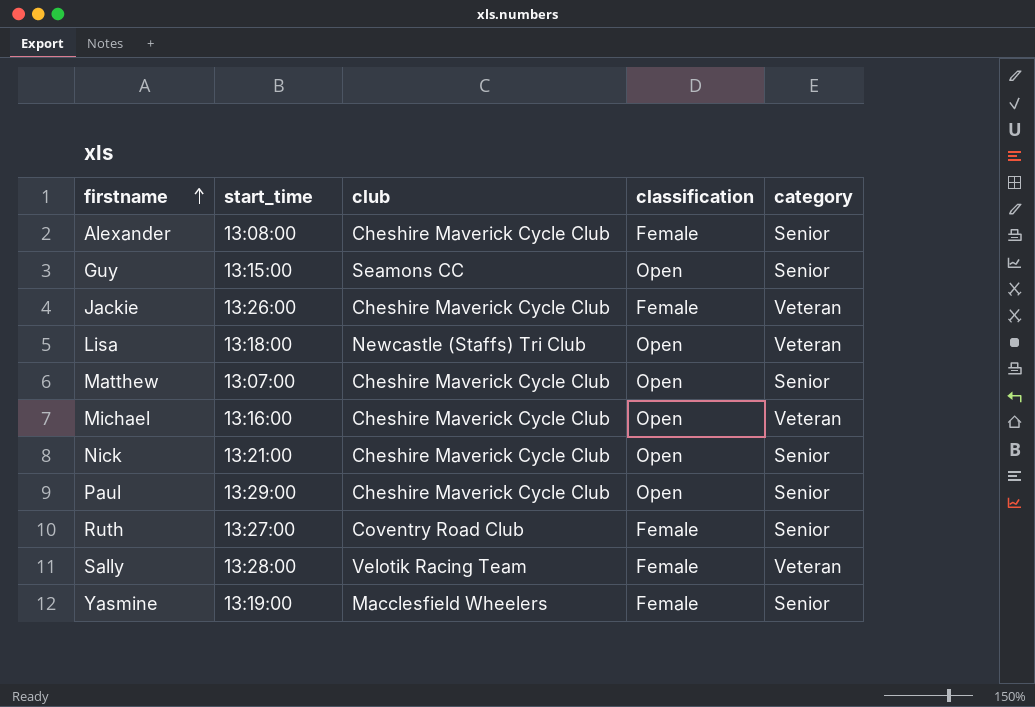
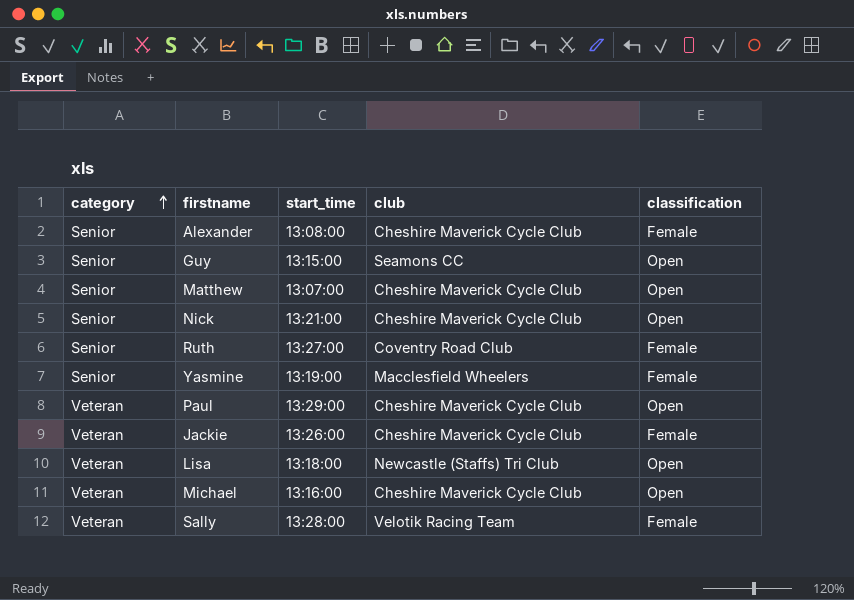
row order: firstname ascending -> category ascending
column category | position: 5 -> 1
Paul | category: Senior -> Veteran

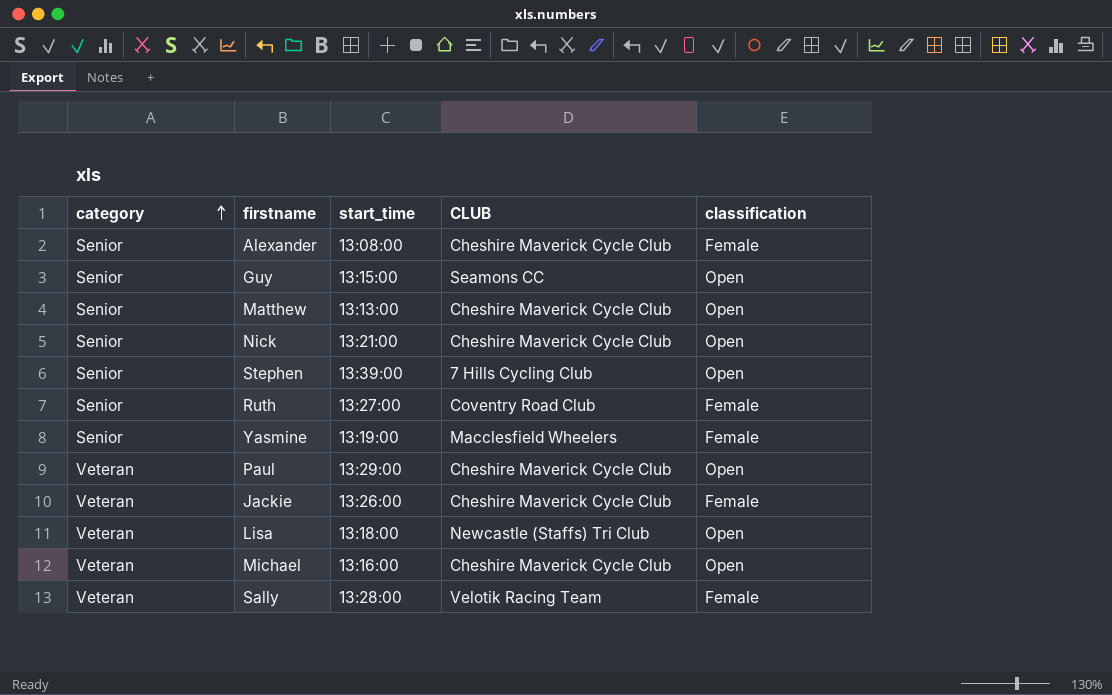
column name: club -> CLUB
Matthew | start_time: 13:07:00 -> 13:13:00
row Stephen: none -> Senior | 13:39:00 | 7 Hills Cycling Club | Open

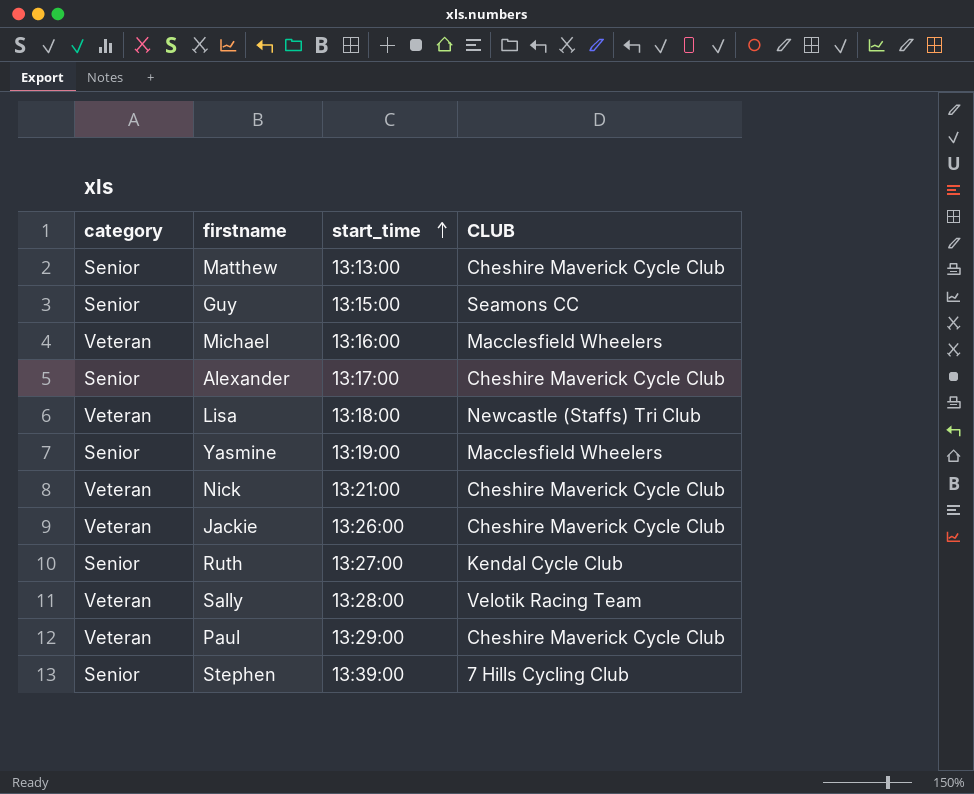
row order: category ascending -> start_time ascending
column classification | position: 5 -> none
Michael | CLUB: Cheshire Maverick Cycle Club -> Macclesfield Wheelers
Alexander | start_time: 13:08:00 -> 13:17:00
Nick | category: Senior -> Veteran
Ruth | CLUB: Coventry Road Club -> Kendal Cycle Club

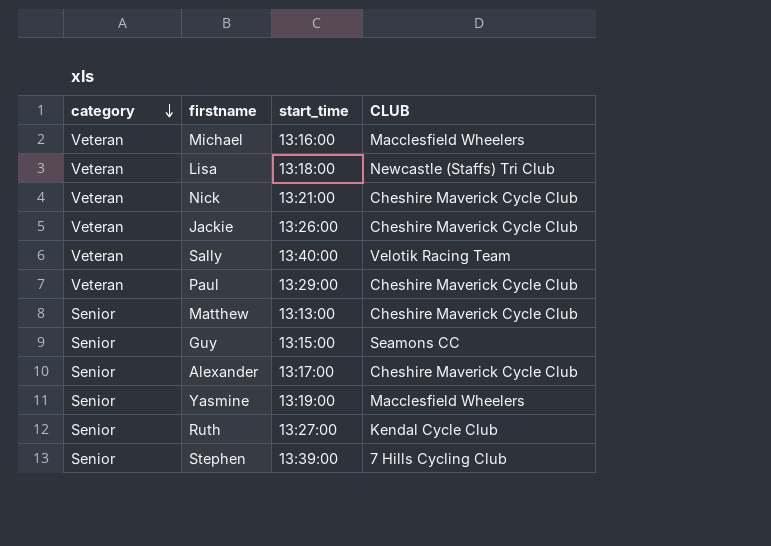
row order: start_time ascending -> category descending
Sally | start_time: 13:28:00 -> 13:40:00

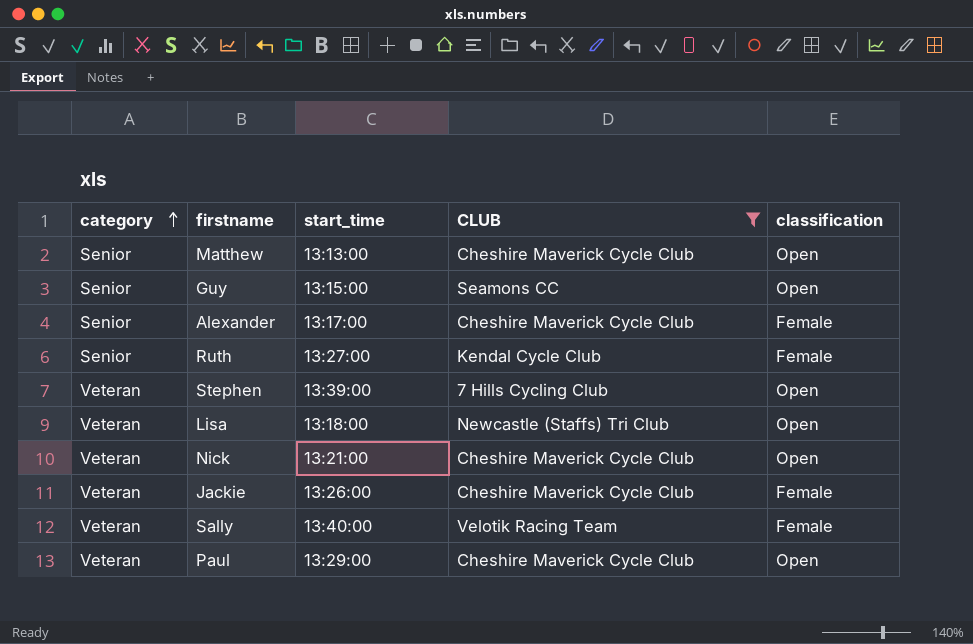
filter: none -> CLUB != Macclesfield Wheelers
row order: category descending -> category ascending
column classification | position: none -> 5
Stephen | category: Senior -> Veteran

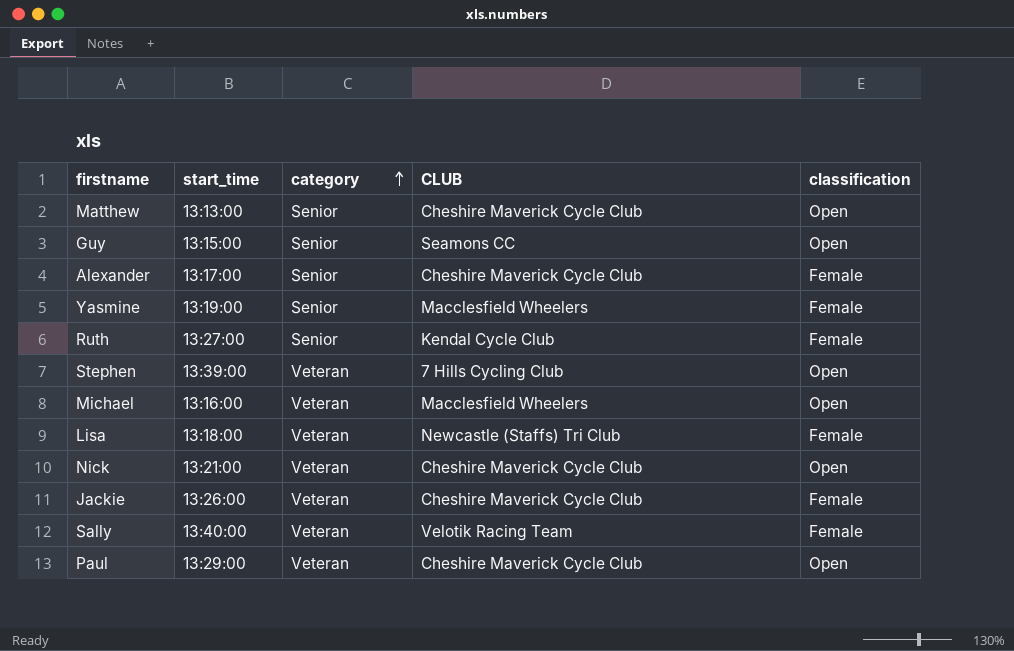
filter: CLUB != Macclesfield Wheelers -> none
column category | position: 1 -> 3
Lisa | classification: Open -> Female

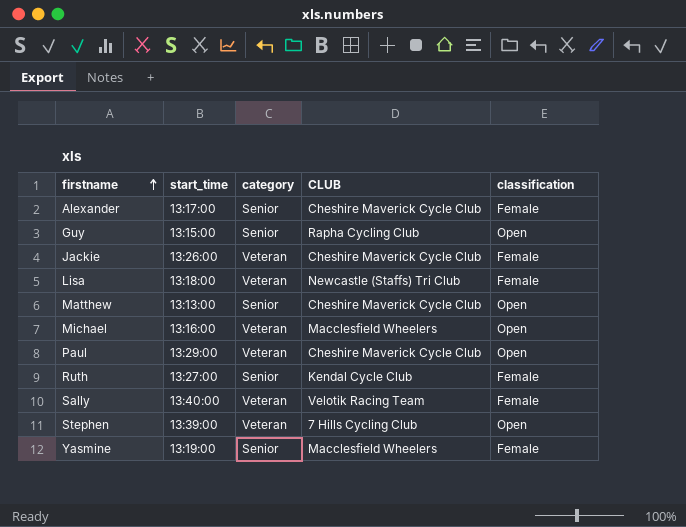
row order: category ascending -> firstname ascending
row Nick: 13:21:00 | Veteran | Cheshire Maverick Cycle Club | Open -> none
Guy | CLUB: Seamons CC -> Rapha Cycling Club

